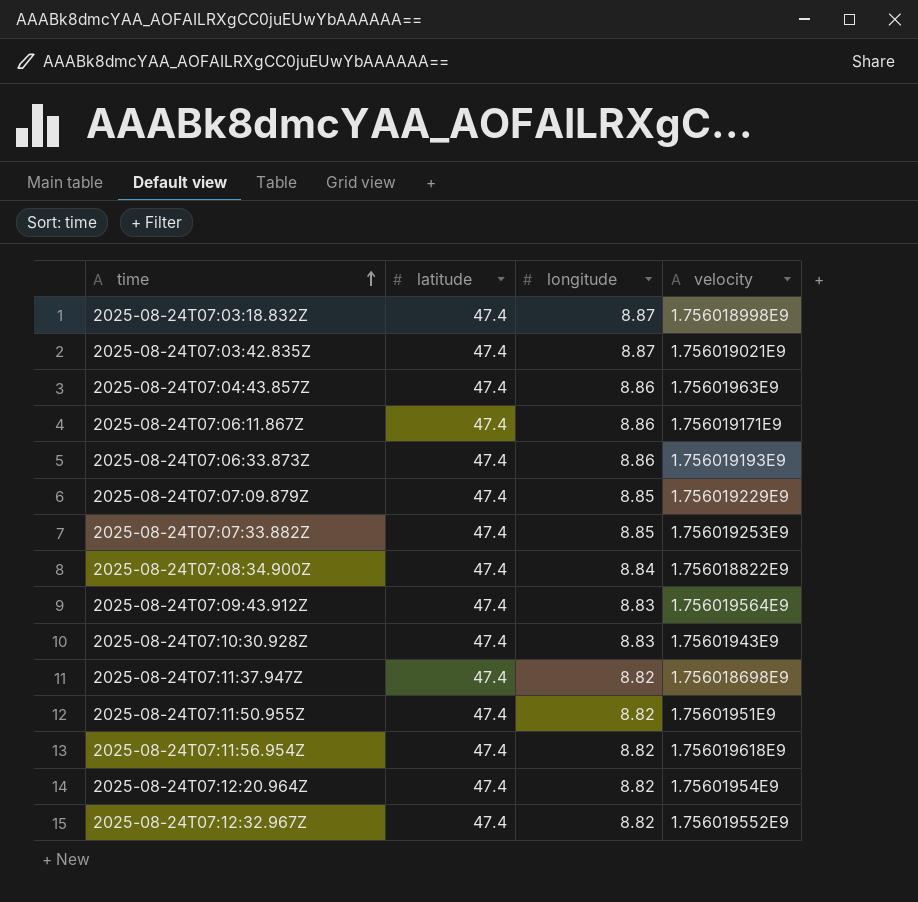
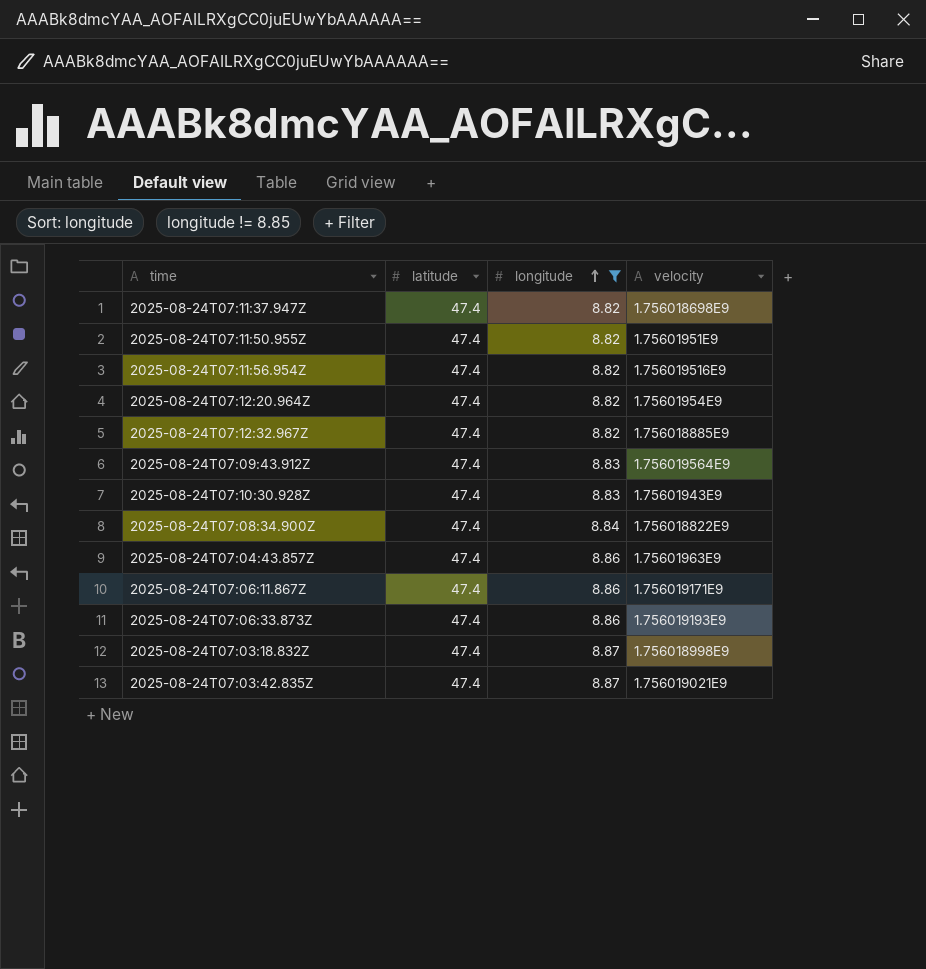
filter: none -> longitude != 8.85
row order: time ascending -> longitude ascending
2025-08-24T07:11:56.954Z | velocity: 1.756019618E9 -> 1.756019516E9
2025-08-24T07:12:32.967Z | velocity: 1.756019552E9 -> 1.756018885E9

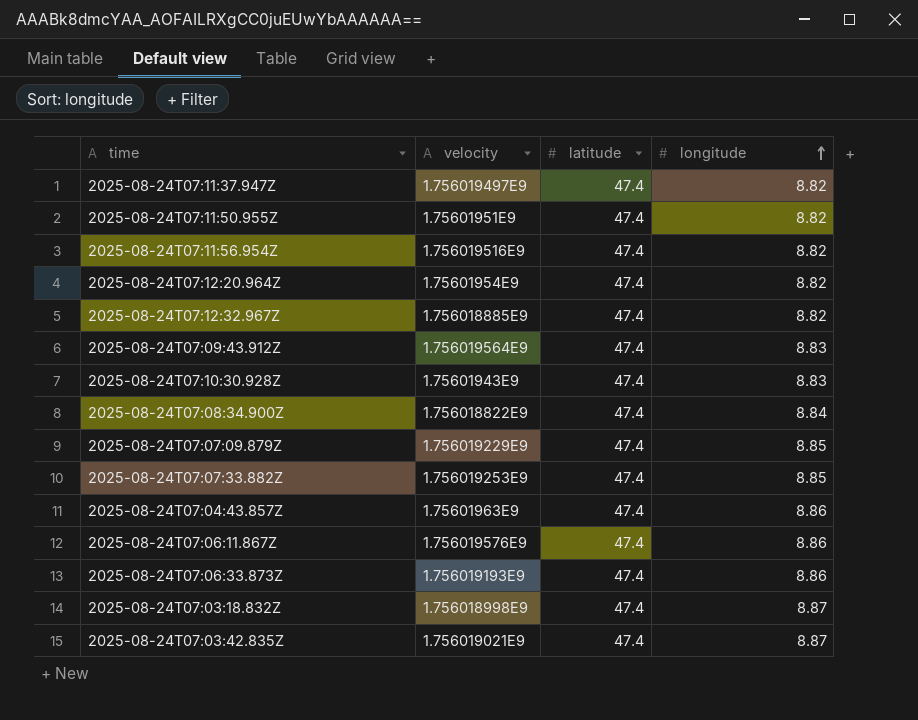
filter: longitude != 8.85 -> none
column velocity | position: 4 -> 2
2025-08-24T07:11:37.947Z | velocity: 1.756018698E9 -> 1.756019497E9
2025-08-24T07:06:11.867Z | velocity: 1.756019171E9 -> 1.756019576E9

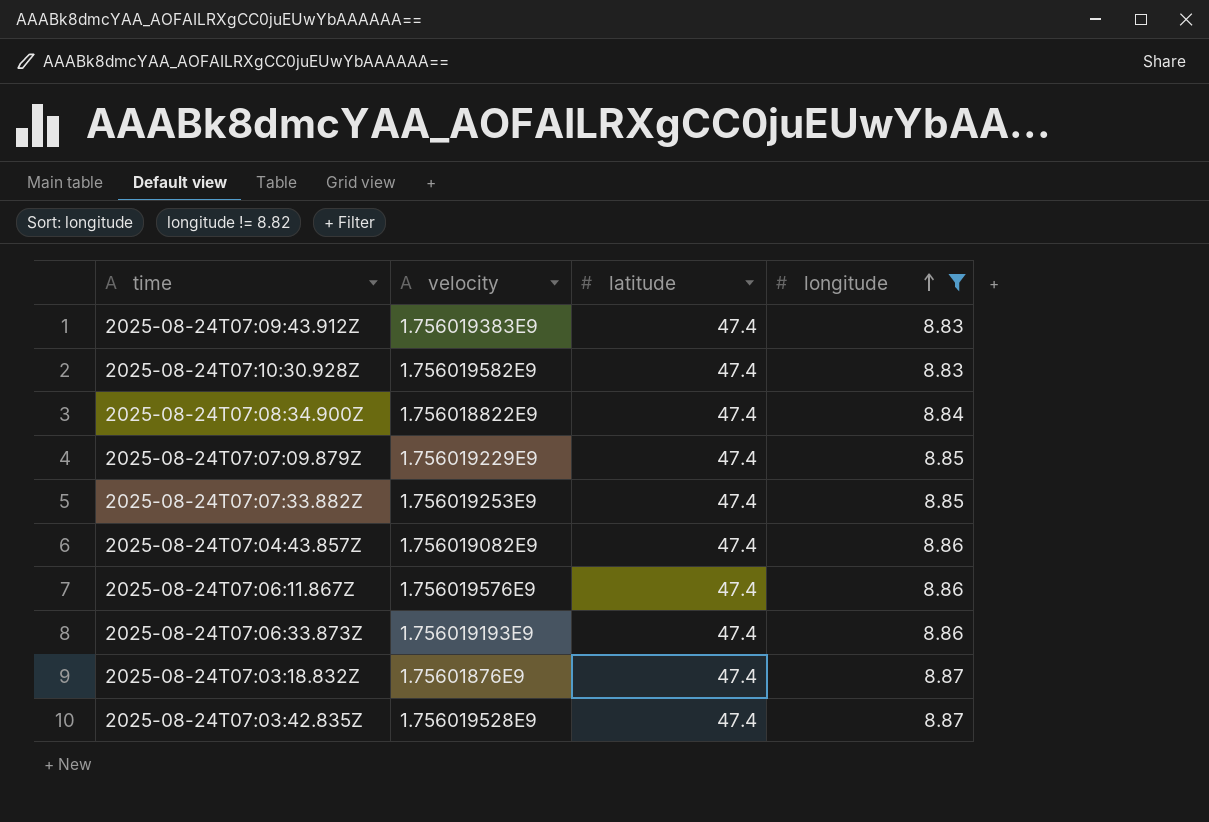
filter: none -> longitude != 8.82
2025-08-24T07:09:43.912Z | velocity: 1.756019564E9 -> 1.756019383E9
2025-08-24T07:10:30.928Z | velocity: 1.75601943E9 -> 1.756019582E9
2025-08-24T07:04:43.857Z | velocity: 1.75601963E9 -> 1.756019082E9
2025-08-24T07:03:18.832Z | velocity: 1.756018998E9 -> 1.75601876E9
2025-08-24T07:03:42.835Z | velocity: 1.756019021E9 -> 1.756019528E9

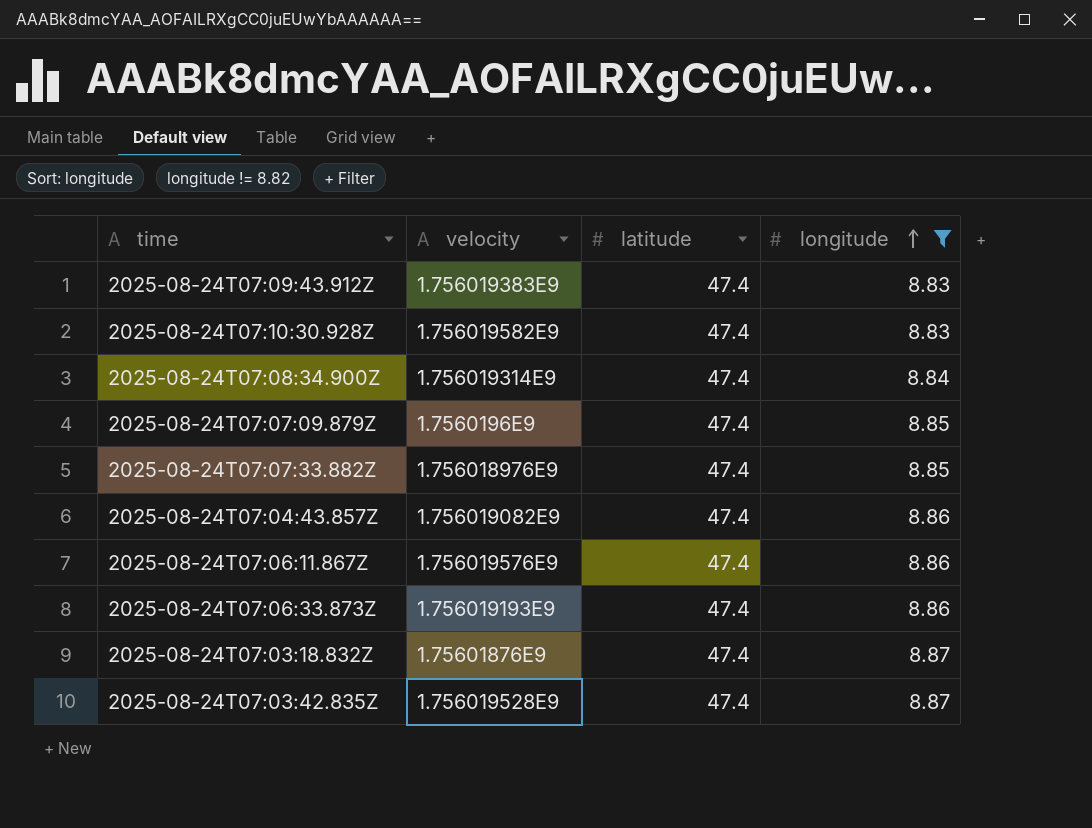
2025-08-24T07:08:34.900Z | velocity: 1.756018822E9 -> 1.756019314E9
2025-08-24T07:07:09.879Z | velocity: 1.756019229E9 -> 1.7560196E9
2025-08-24T07:07:33.882Z | velocity: 1.756019253E9 -> 1.756018976E9

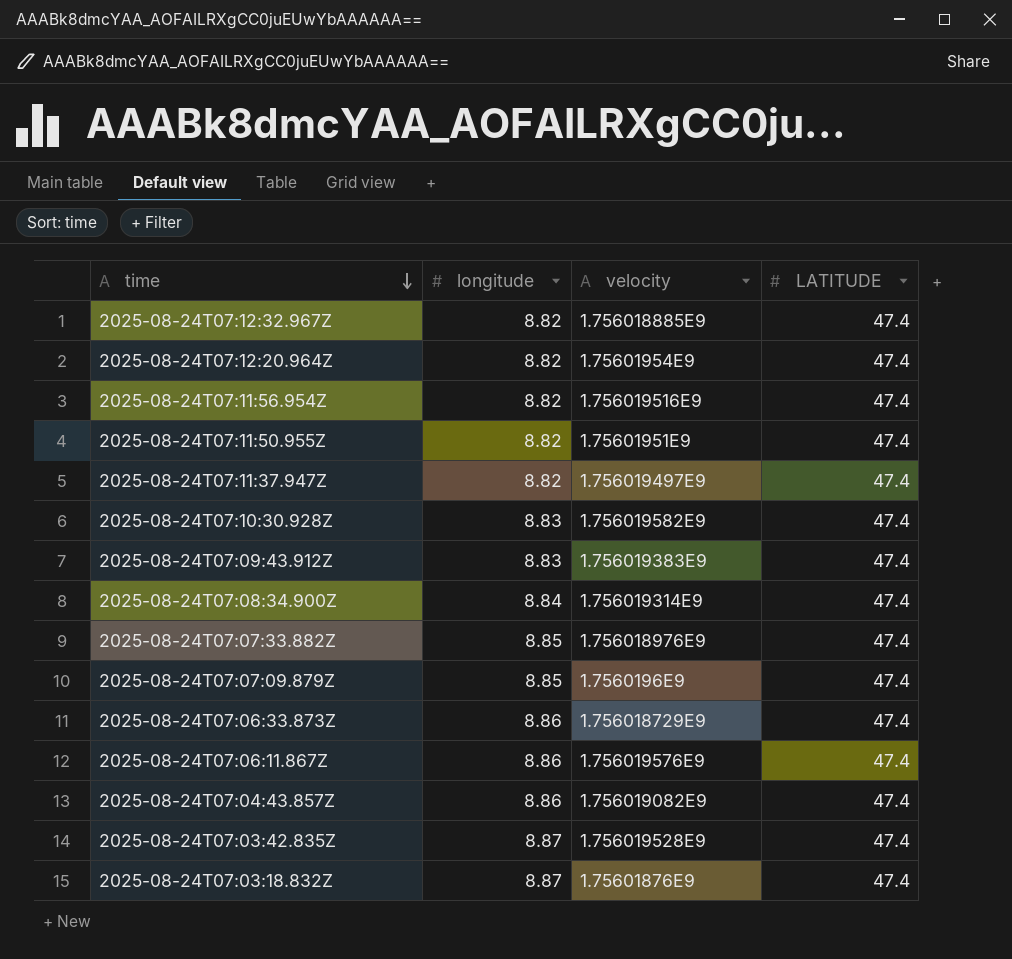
filter: longitude != 8.82 -> none
row order: longitude ascending -> time descending
column longitude | position: 4 -> 2
column name: latitude -> LATITUDE
2025-08-24T07:06:33.873Z | velocity: 1.756019193E9 -> 1.756018729E9

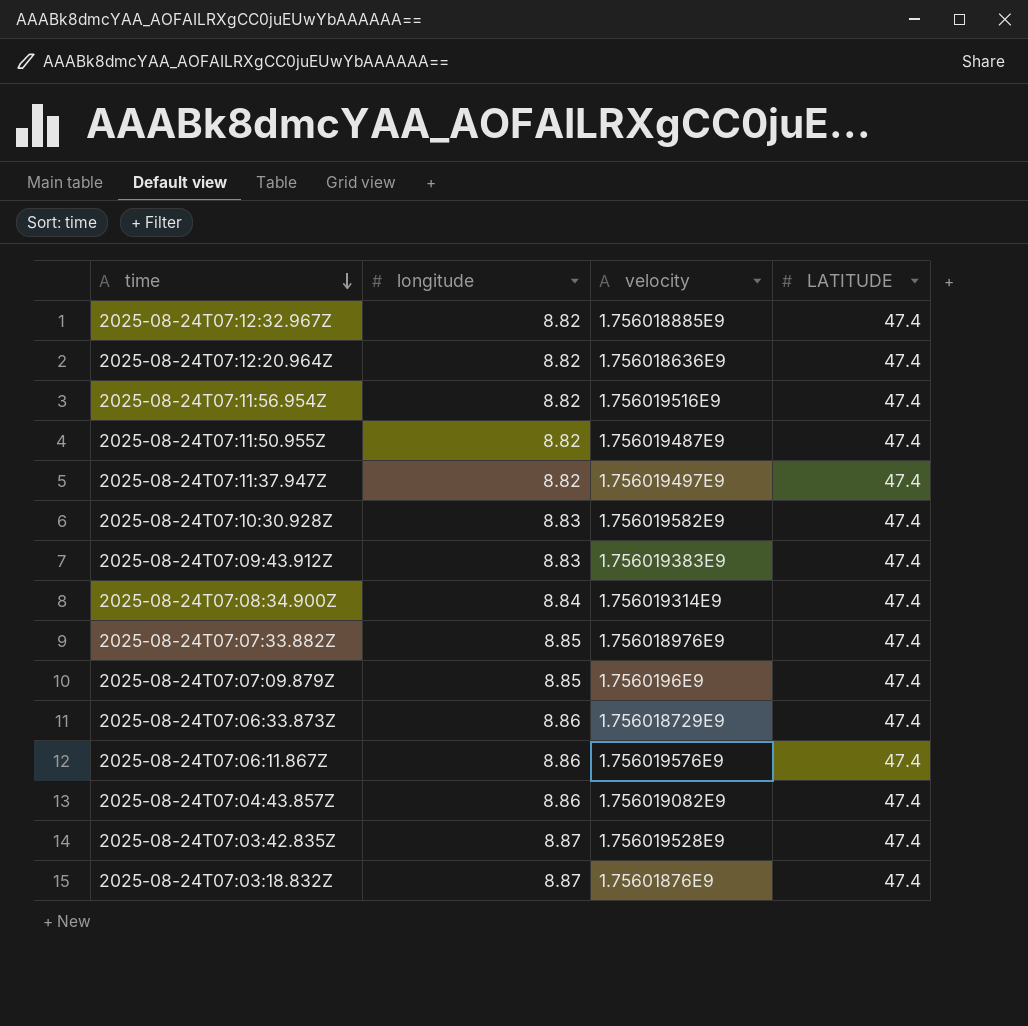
2025-08-24T07:12:20.964Z | velocity: 1.75601954E9 -> 1.756018636E9
2025-08-24T07:11:50.955Z | velocity: 1.75601951E9 -> 1.756019487E9

